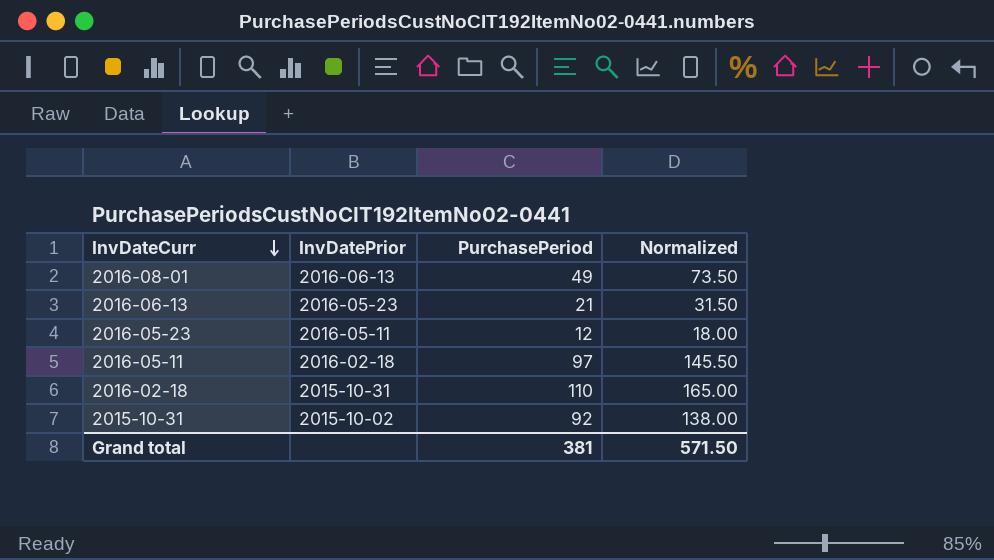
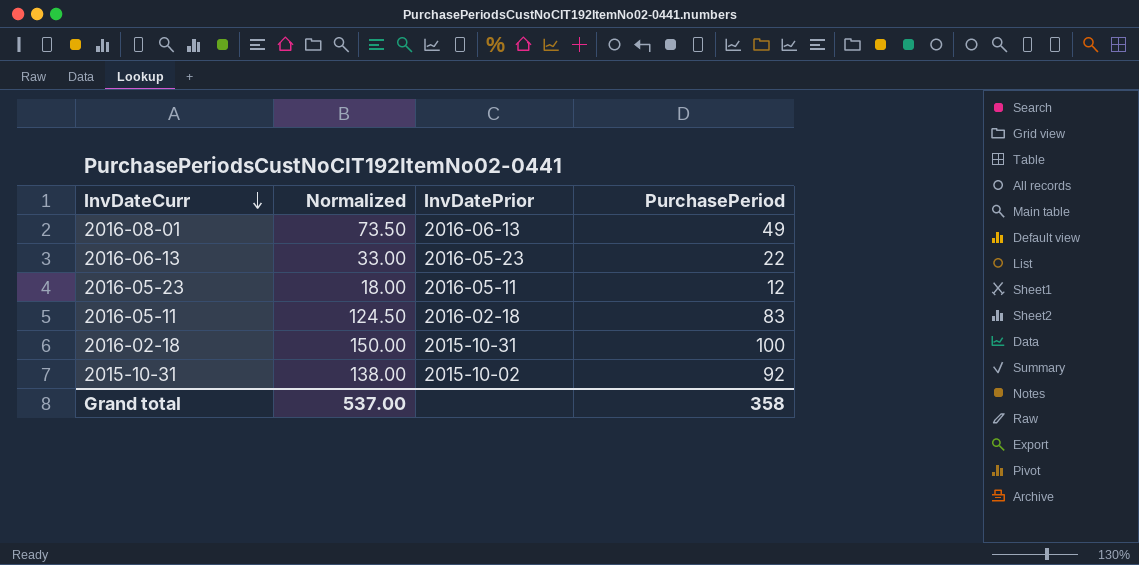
column Normalized | position: 4 -> 2
2016-06-13 | Normalized: 31.50 -> 33.00
2016-06-13 | PurchasePeriod: 21 -> 22
2016-05-11 | Normalized: 145.50 -> 124.50
2016-05-11 | PurchasePeriod: 97 -> 83
2016-02-18 | Normalized: 165.00 -> 150.00
2016-02-18 | PurchasePeriod: 110 -> 100
Grand total | Normalized: 571.50 -> 537.00
Grand total | PurchasePeriod: 381 -> 358

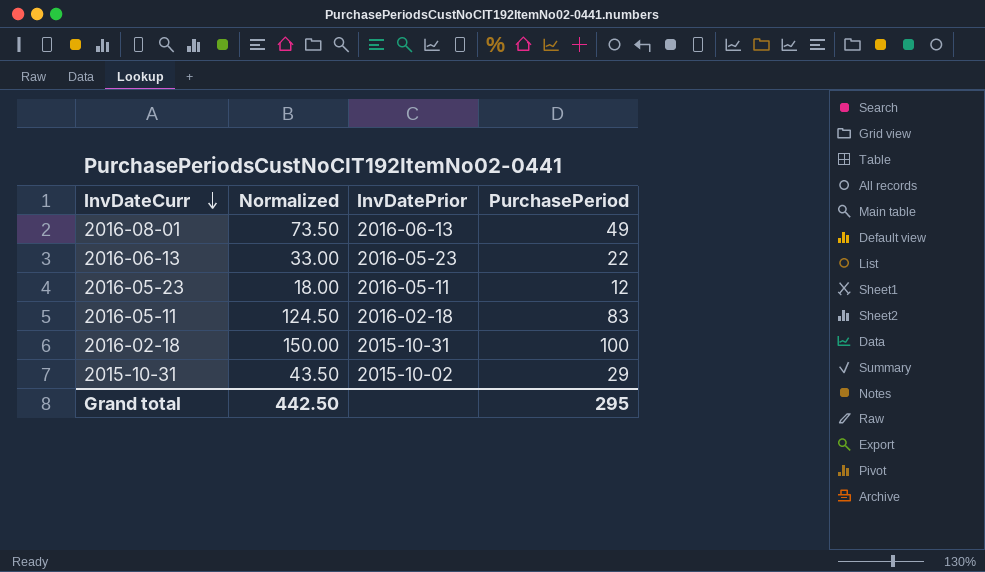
2015-10-31 | Normalized: 138.00 -> 43.50
2015-10-31 | PurchasePeriod: 92 -> 29
Grand total | Normalized: 537.00 -> 442.50
Grand total | PurchasePeriod: 358 -> 295

